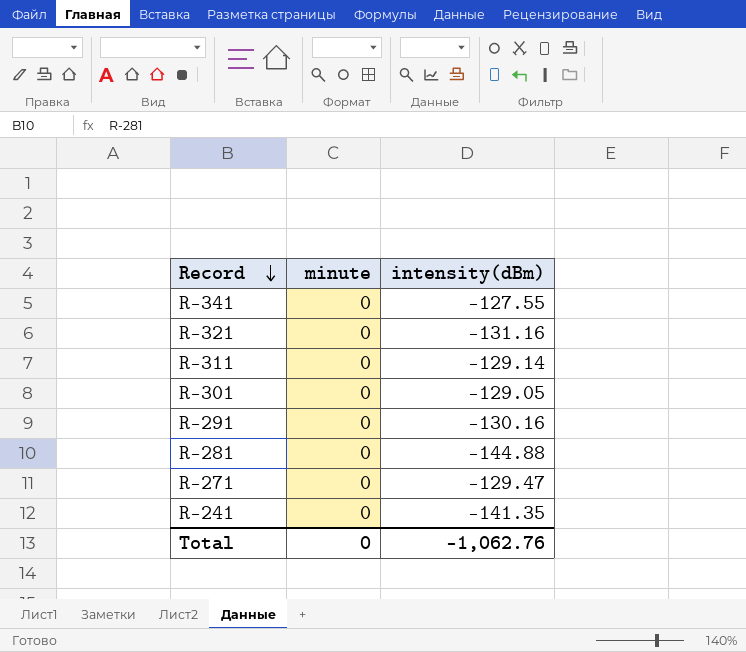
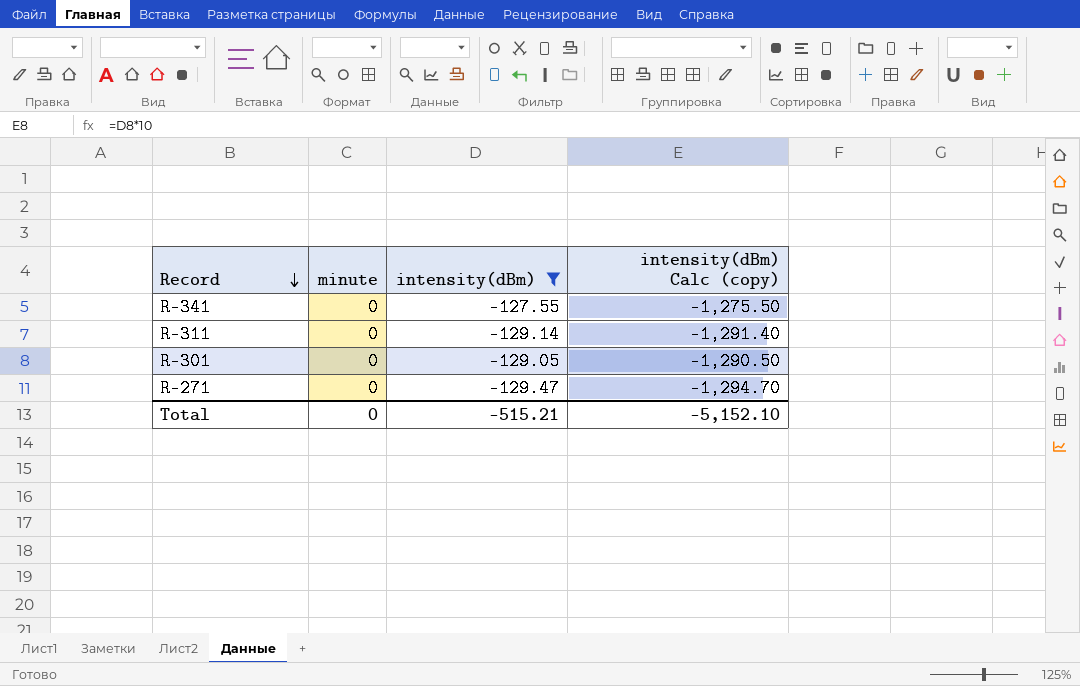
filter: none -> intensity(dBm) >= -129.47
column intensity(dBm) Calc (copy) | formula: none -> [intensity(dBm)] * 10
Total | intensity(dBm): -1,062.76 -> -515.21

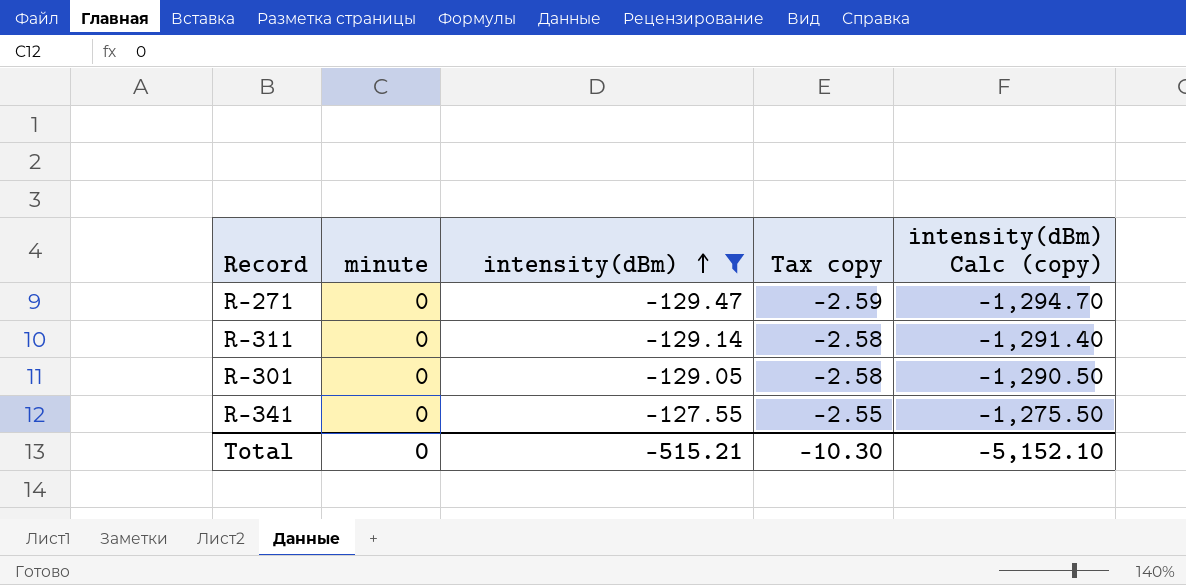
row order: Record descending -> intensity(dBm) ascending
column Tax copy | formula: none -> [intensity(dBm)] * 0.02

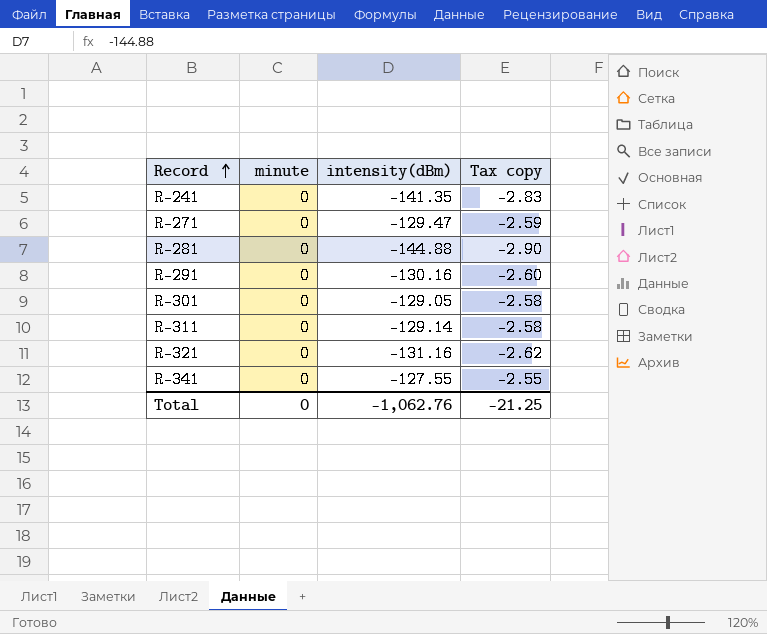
filter: intensity(dBm) >= -129.47 -> none
row order: intensity(dBm) ascending -> Record ascending
column intensity(dBm) Calc (copy) | formula: [intensity(dBm)] * 10 -> none
Total | intensity(dBm): -515.21 -> -1,062.76
Total | Tax copy: -10.30 -> -21.25

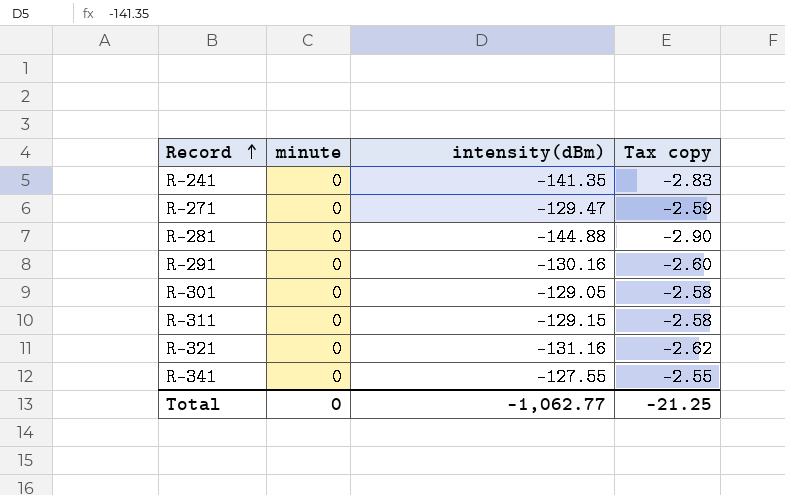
R-311 | intensity(dBm): -129.14 -> -129.15
Total | intensity(dBm): -1,062.76 -> -1,062.77

